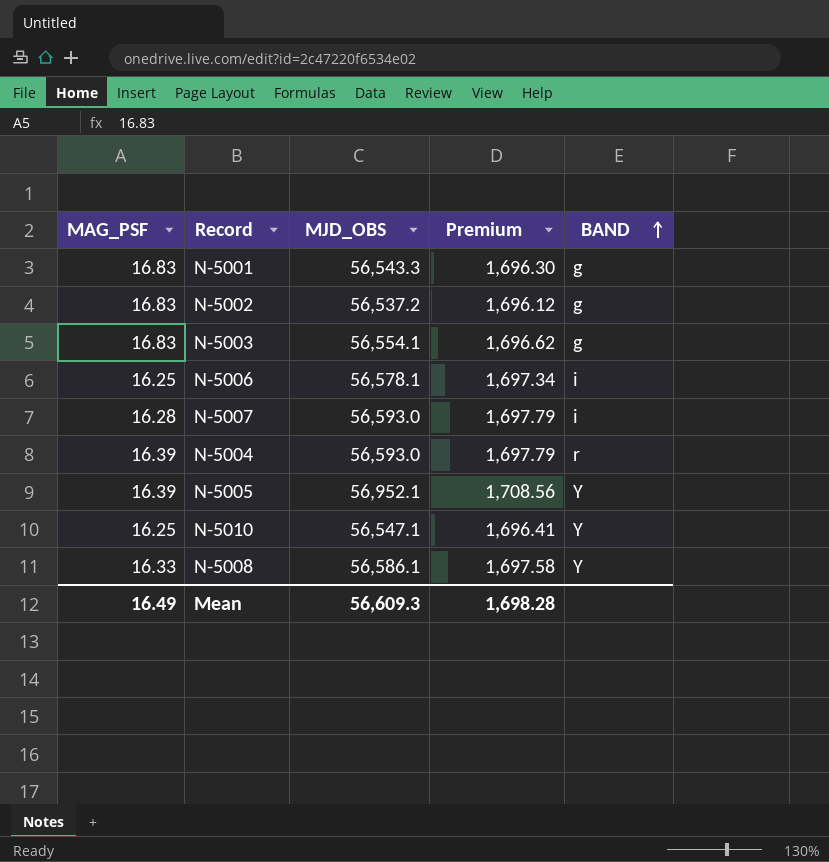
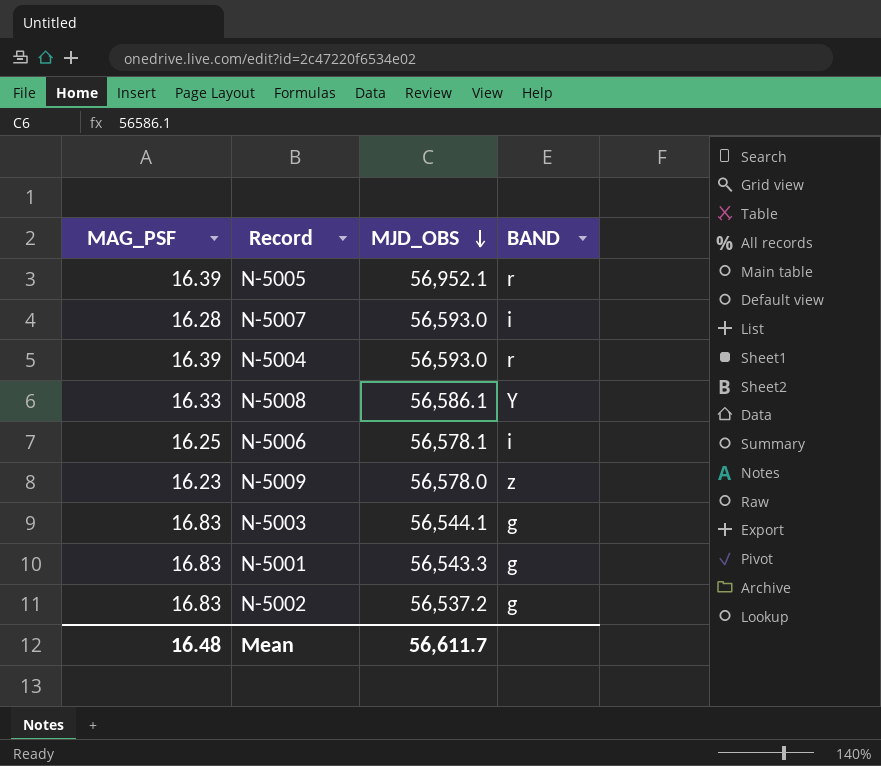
row order: BAND ascending -> MJD_OBS descending
column Premium | formula: [MJD_OBS] * 0.03 -> none
row N-5010: 16.25 | 56,547.1 | 1,696.41 | Y -> none
N-5005 | BAND: Y -> r
row N-5009: none -> 16.23 | 56,578.0 | z
N-5003 | MJD_OBS: 56,554.1 -> 56,544.1
Mean | MAG_PSF: 16.49 -> 16.48
Mean | MJD_OBS: 56,609.3 -> 56,611.7

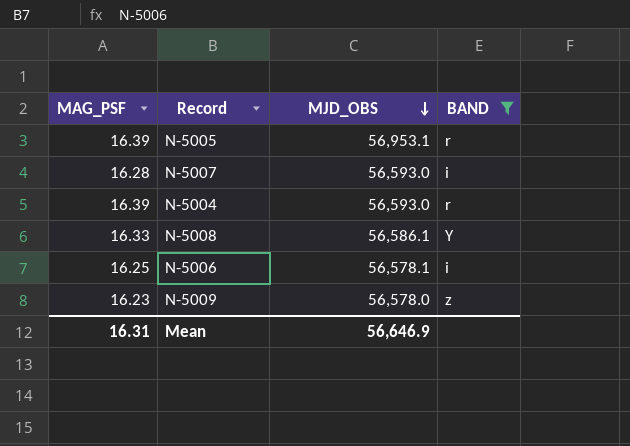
filter: none -> BAND != g
N-5005 | MJD_OBS: 56,952.1 -> 56,953.1
Mean | MAG_PSF: 16.48 -> 16.31
Mean | MJD_OBS: 56,611.7 -> 56,646.9

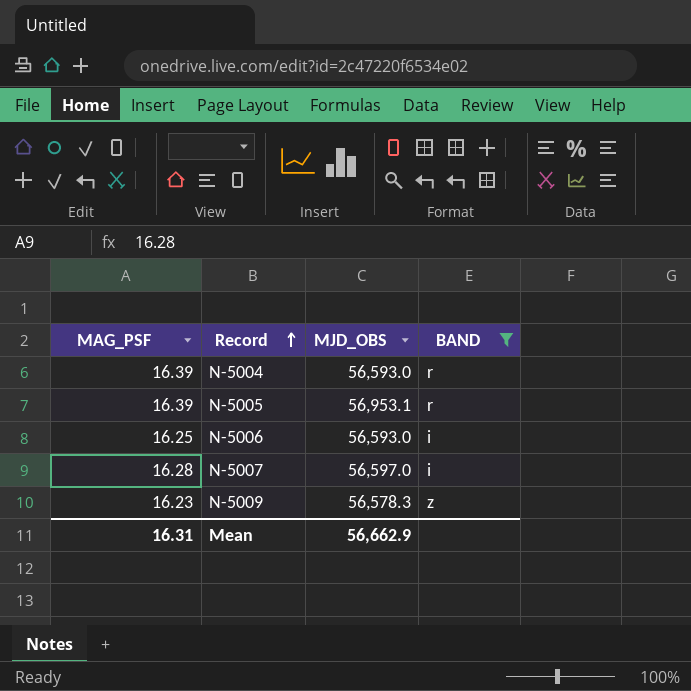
row order: MJD_OBS descending -> Record ascending
row N-5008: 16.33 | 56,586.1 | Y -> none
N-5006 | MJD_OBS: 56,578.1 -> 56,593.0
N-5007 | MJD_OBS: 56,593.0 -> 56,597.0
N-5009 | MJD_OBS: 56,578.0 -> 56,578.3
Mean | MJD_OBS: 56,646.9 -> 56,662.9

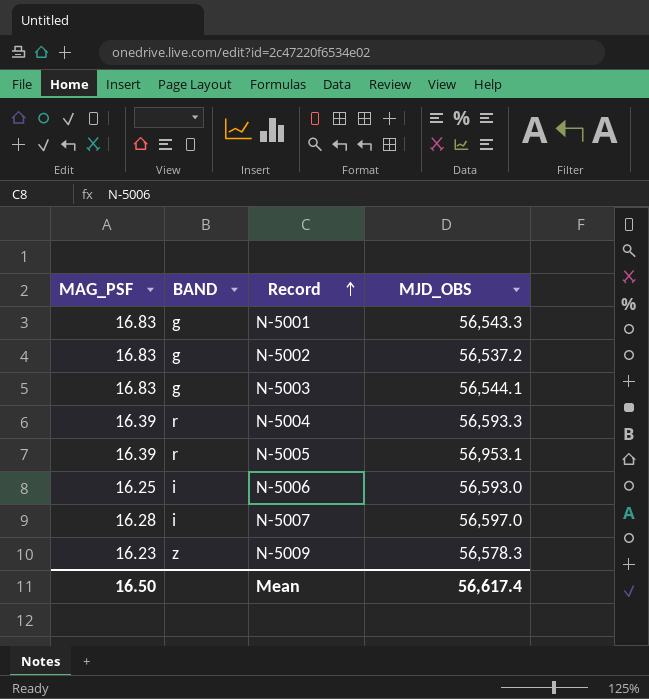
filter: BAND != g -> none
column BAND | position: 4 -> 2
N-5004 | MJD_OBS: 56,593.0 -> 56,593.3
Mean | MAG_PSF: 16.31 -> 16.50
Mean | MJD_OBS: 56,662.9 -> 56,617.4

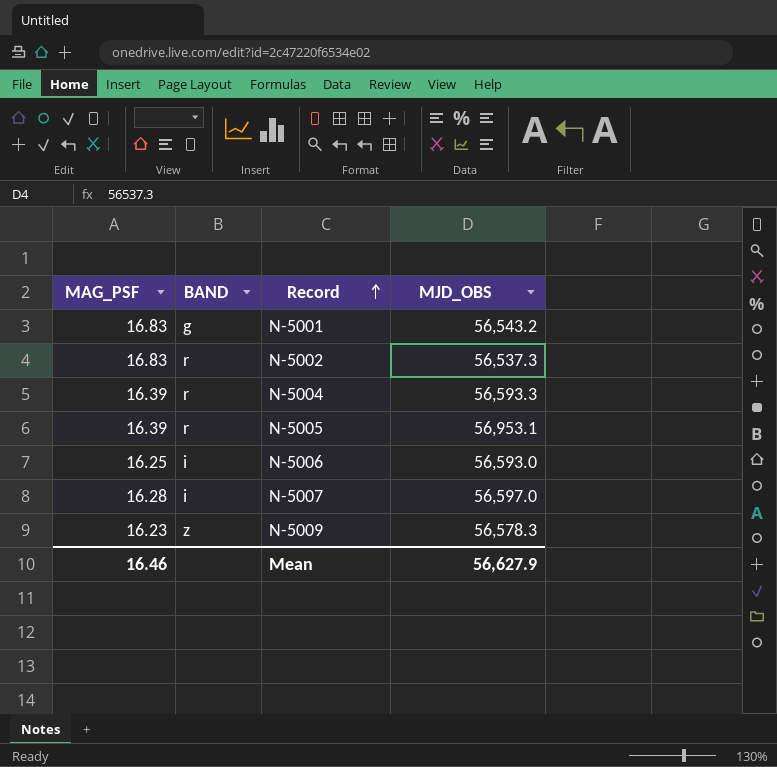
row N-5003: 16.83 | g | 56,544.1 -> none
N-5001 | MJD_OBS: 56,543.3 -> 56,543.2
N-5002 | BAND: g -> r
N-5002 | MJD_OBS: 56,537.2 -> 56,537.3
Mean | MAG_PSF: 16.50 -> 16.46
Mean | MJD_OBS: 56,617.4 -> 56,627.9

